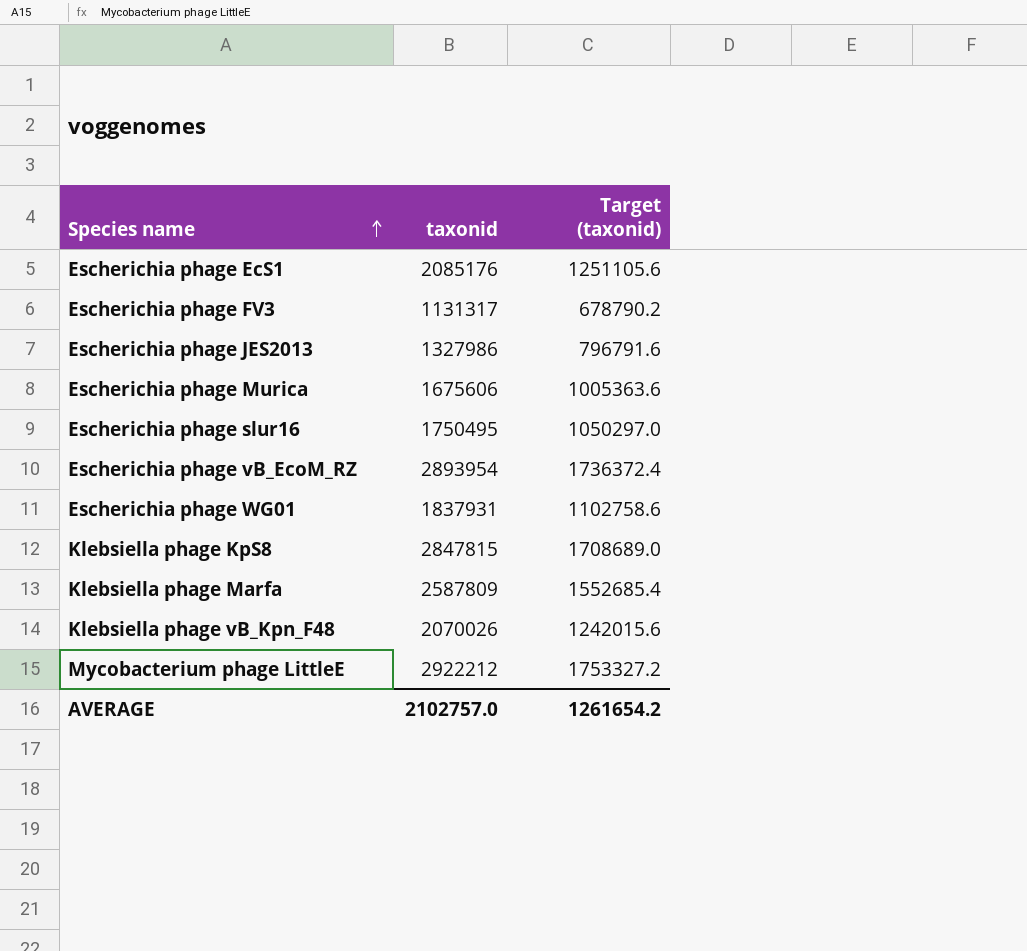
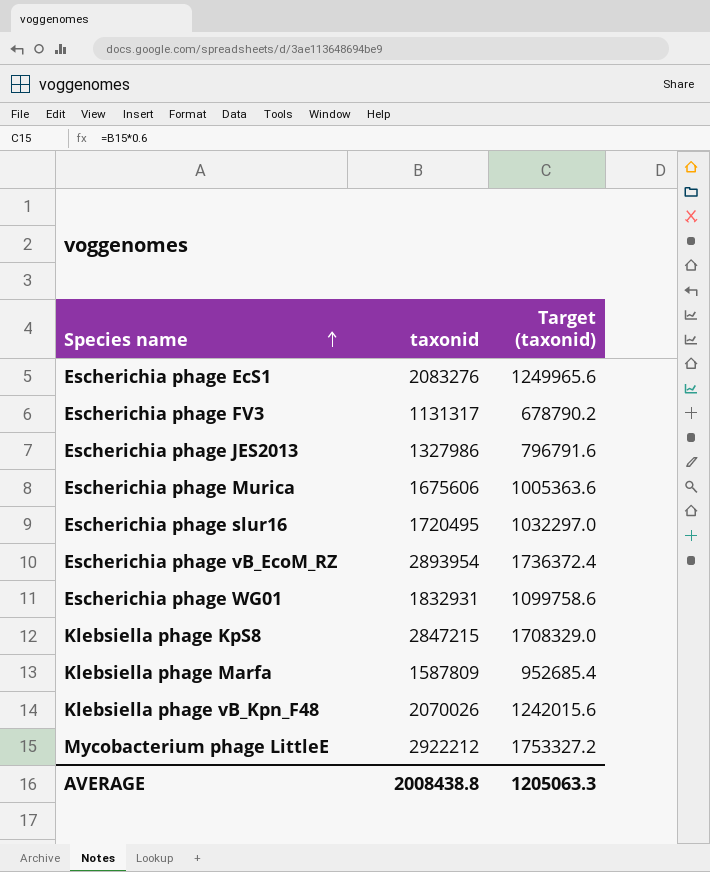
Escherichia phage EcS1 | taxonid: 2085176 -> 2083276
Escherichia phage EcS1 | Target (taxonid): 1251105.6 -> 1249965.6
Escherichia phage slur16 | taxonid: 1750495 -> 1720495
Escherichia phage slur16 | Target (taxonid): 1050297.0 -> 1032297.0
Escherichia phage WG01 | taxonid: 1837931 -> 1832931
Escherichia phage WG01 | Target (taxonid): 1102758.6 -> 1099758.6
Klebsiella phage KpS8 | taxonid: 2847815 -> 2847215
Klebsiella phage KpS8 | Target (taxonid): 1708689.0 -> 1708329.0
Klebsiella phage Marfa | taxonid: 2587809 -> 1587809
Klebsiella phage Marfa | Target (taxonid): 1552685.4 -> 952685.4
AVERAGE | taxonid: 2102757.0 -> 2008438.8
AVERAGE | Target (taxonid): 1261654.2 -> 1205063.3

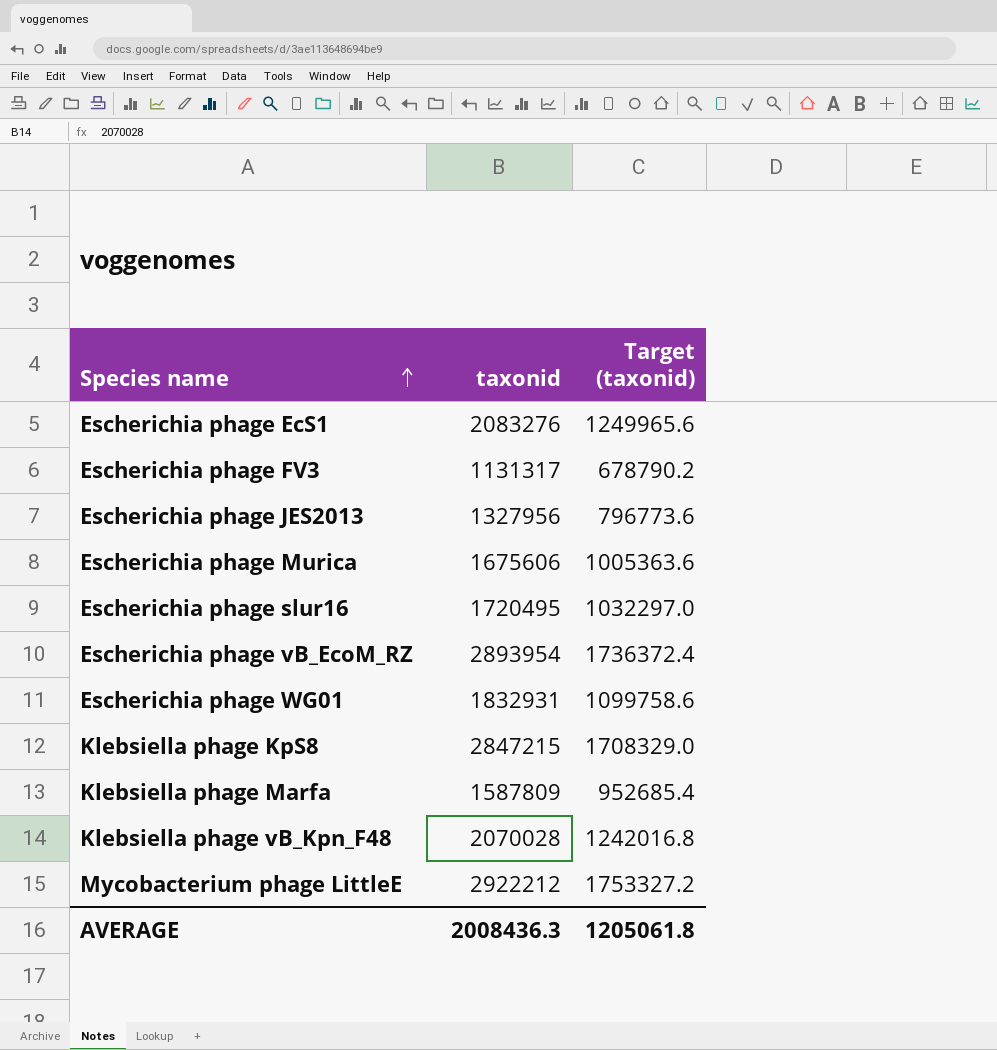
Escherichia phage JES2013 | taxonid: 1327986 -> 1327956
Escherichia phage JES2013 | Target (taxonid): 796791.6 -> 796773.6
Klebsiella phage vB_Kpn_F48 | taxonid: 2070026 -> 2070028
Klebsiella phage vB_Kpn_F48 | Target (taxonid): 1242015.6 -> 1242016.8
AVERAGE | taxonid: 2008438.8 -> 2008436.3
AVERAGE | Target (taxonid): 1205063.3 -> 1205061.8

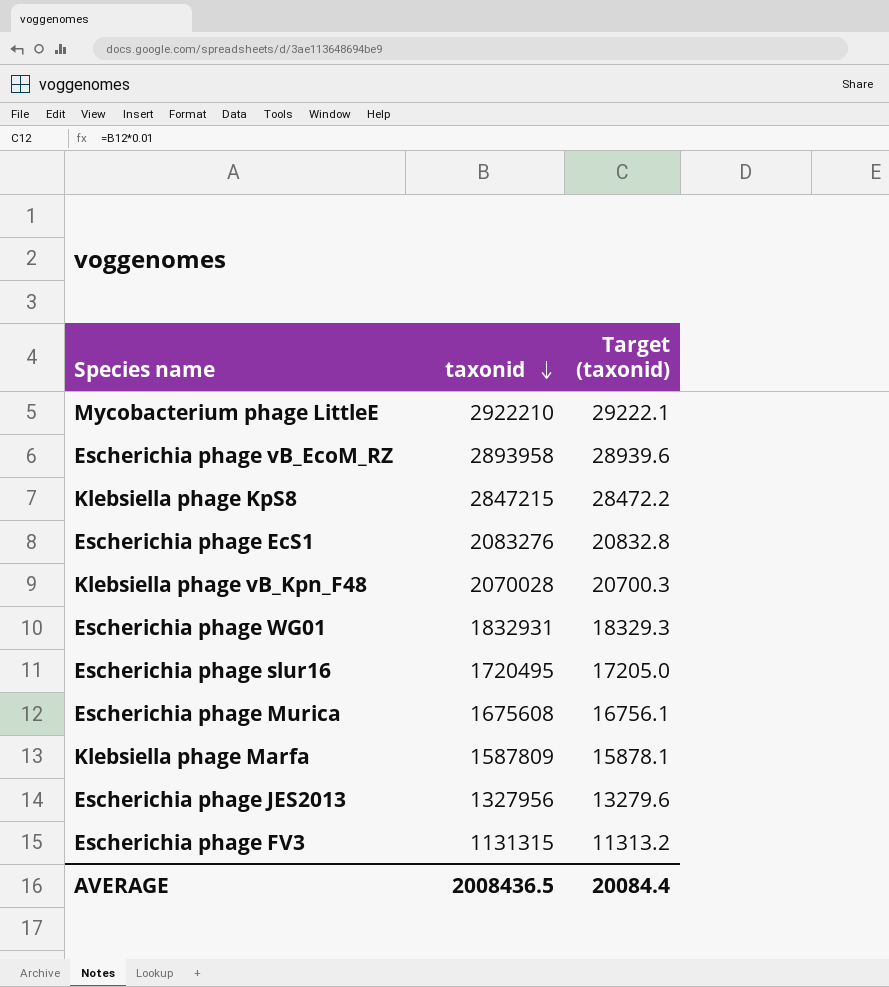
row order: Species name ascending -> taxonid descending
column Target (taxonid) | formula: [taxonid] * 0.6 -> [taxonid] * 0.01
Mycobacterium phage LittleE | taxonid: 2922212 -> 2922210
Escherichia phage vB_EcoM_RZ | taxonid: 2893954 -> 2893958
Escherichia phage Murica | taxonid: 1675606 -> 1675608
Escherichia phage FV3 | taxonid: 1131317 -> 1131315
AVERAGE | taxonid: 2008436.3 -> 2008436.5
AVERAGE | Target (taxonid): 1205061.8 -> 20084.4

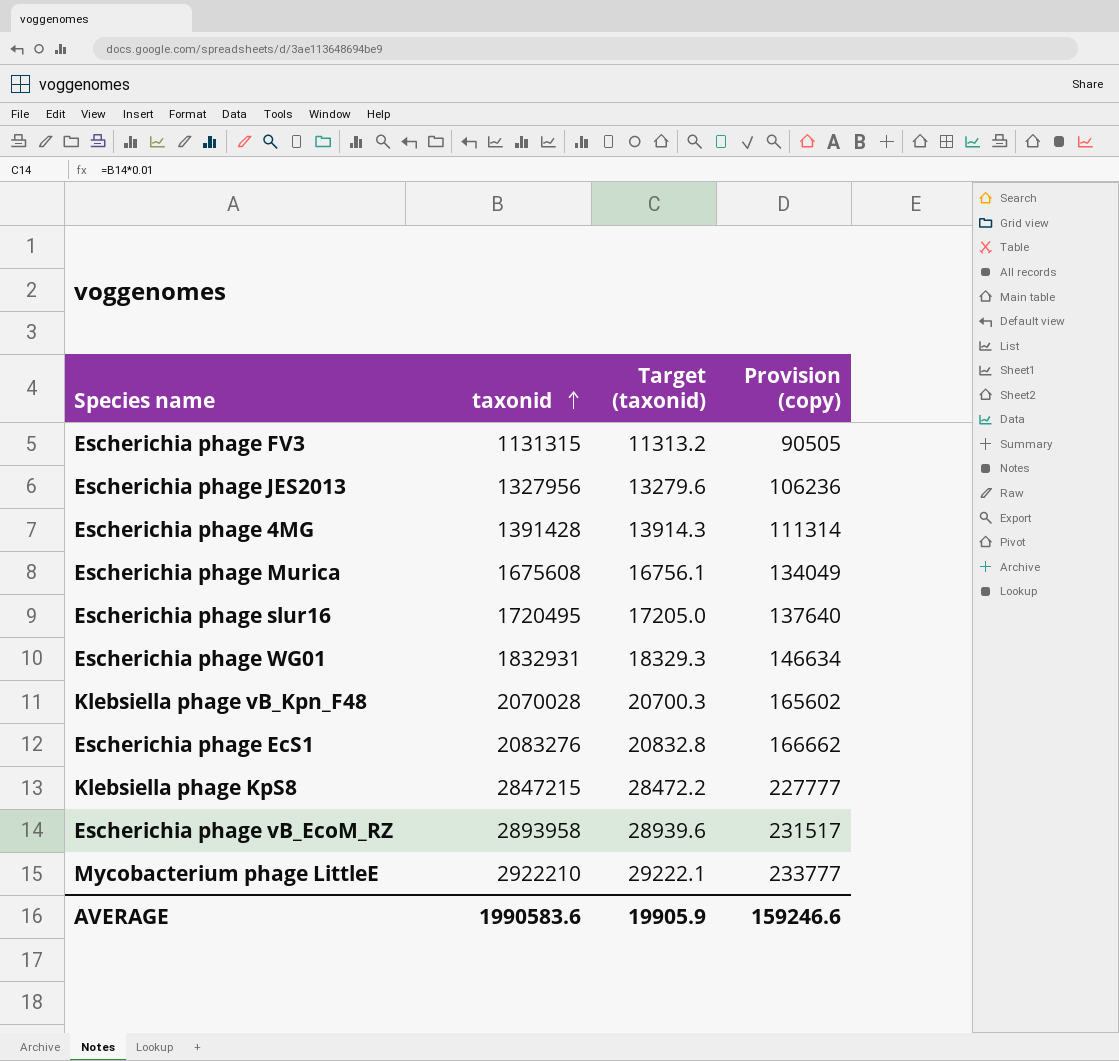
row order: taxonid descending -> taxonid ascending
column Provision (copy) | formula: none -> [taxonid] * 0.08
row Klebsiella phage Marfa: 1587809 | 15878.1 -> none
row Escherichia phage 4MG: none -> 1391428 | 13914.3 | 111314
AVERAGE | taxonid: 2008436.5 -> 1990583.6
AVERAGE | Target (taxonid): 20084.4 -> 19905.9

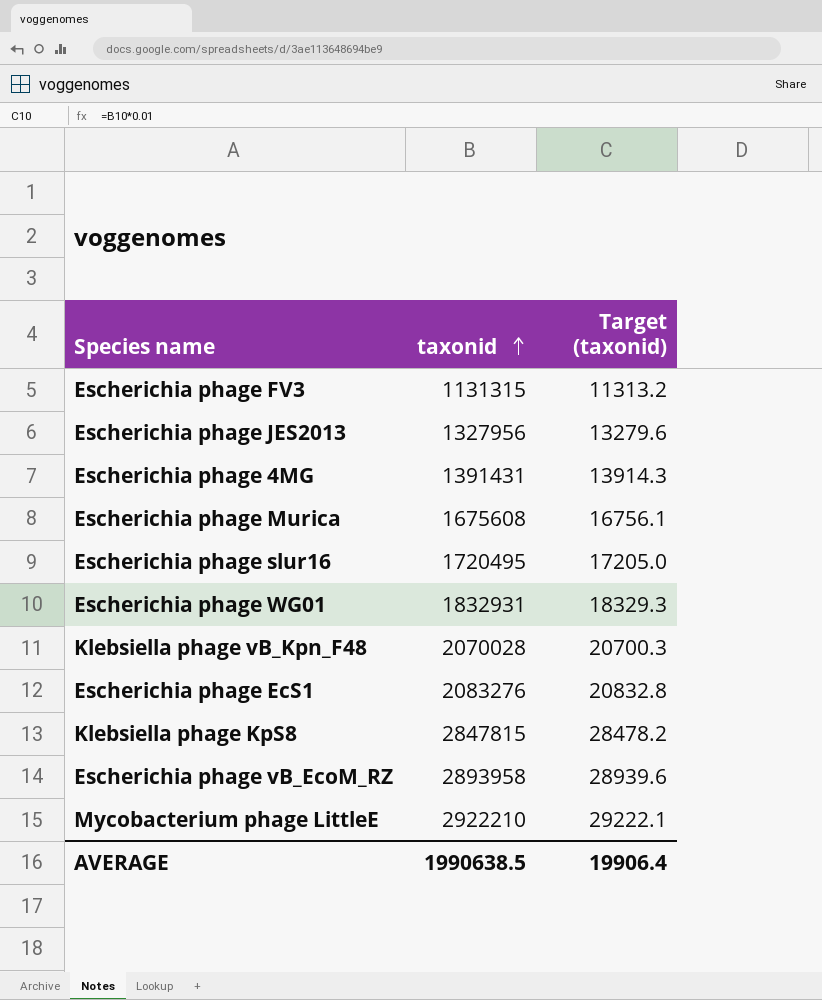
column Provision (copy) | formula: [taxonid] * 0.08 -> none
Escherichia phage 4MG | taxonid: 1391428 -> 1391431
Klebsiella phage KpS8 | taxonid: 2847215 -> 2847815
Klebsiella phage KpS8 | Target (taxonid): 28472.2 -> 28478.2
AVERAGE | taxonid: 1990583.6 -> 1990638.5
AVERAGE | Target (taxonid): 19905.9 -> 19906.4

